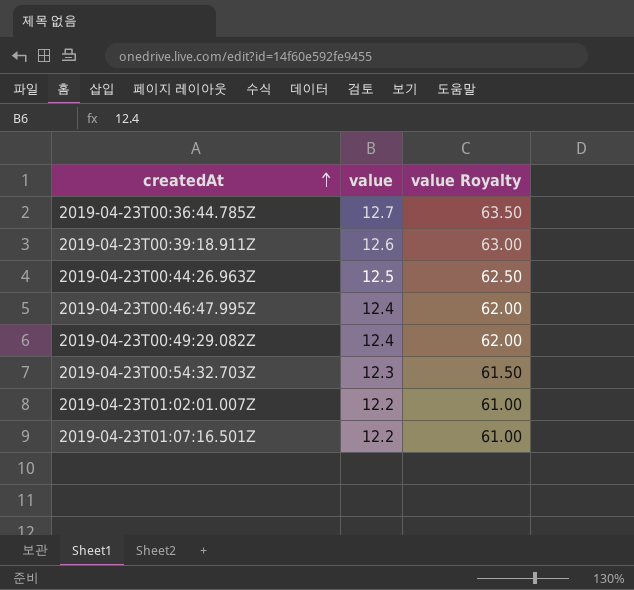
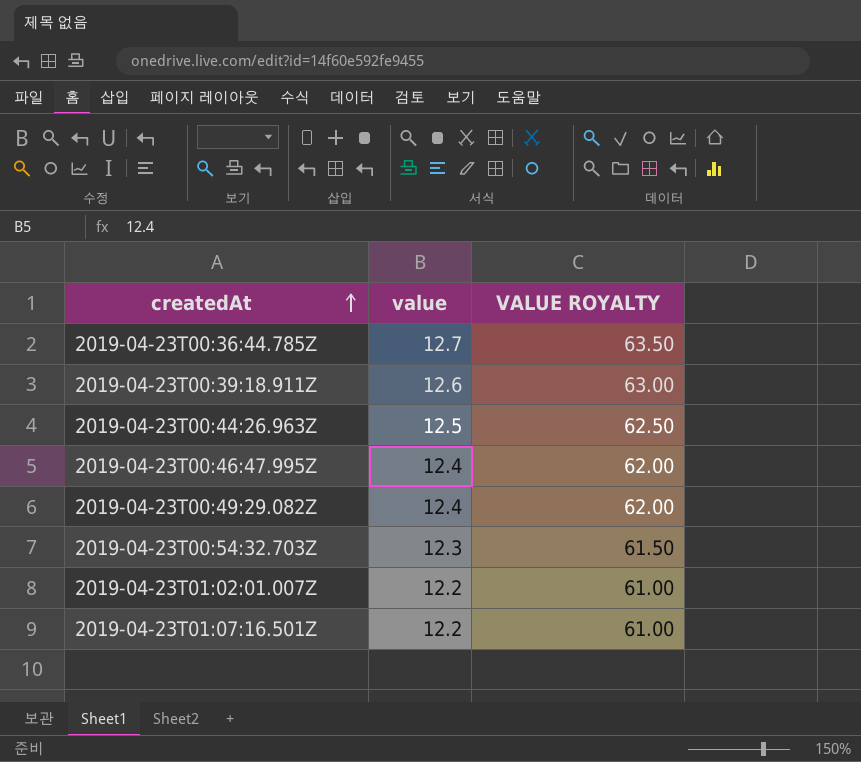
column name: value Royalty -> VALUE ROYALTY

